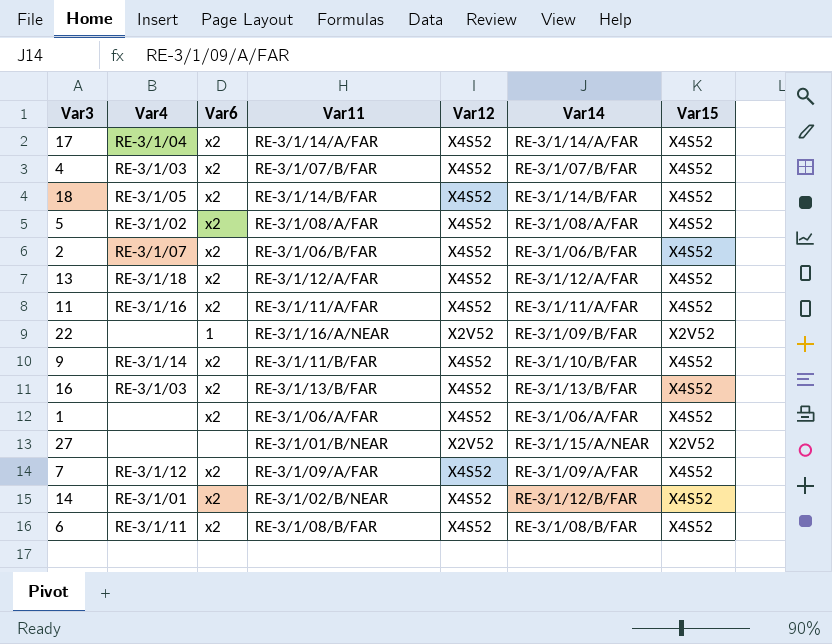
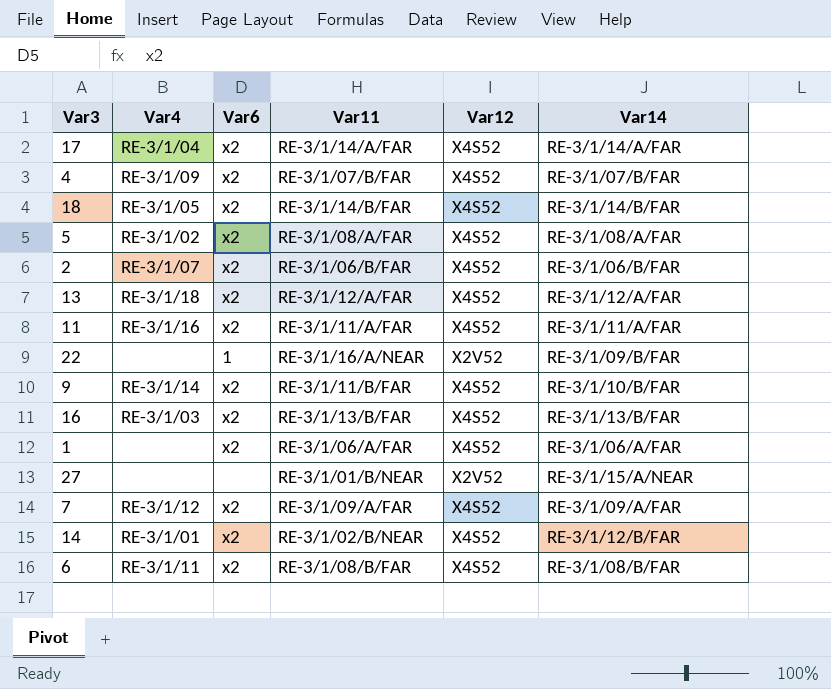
column Var15 | position: 7 -> none
4 | Var4: RE-3/1/03 -> RE-3/1/09

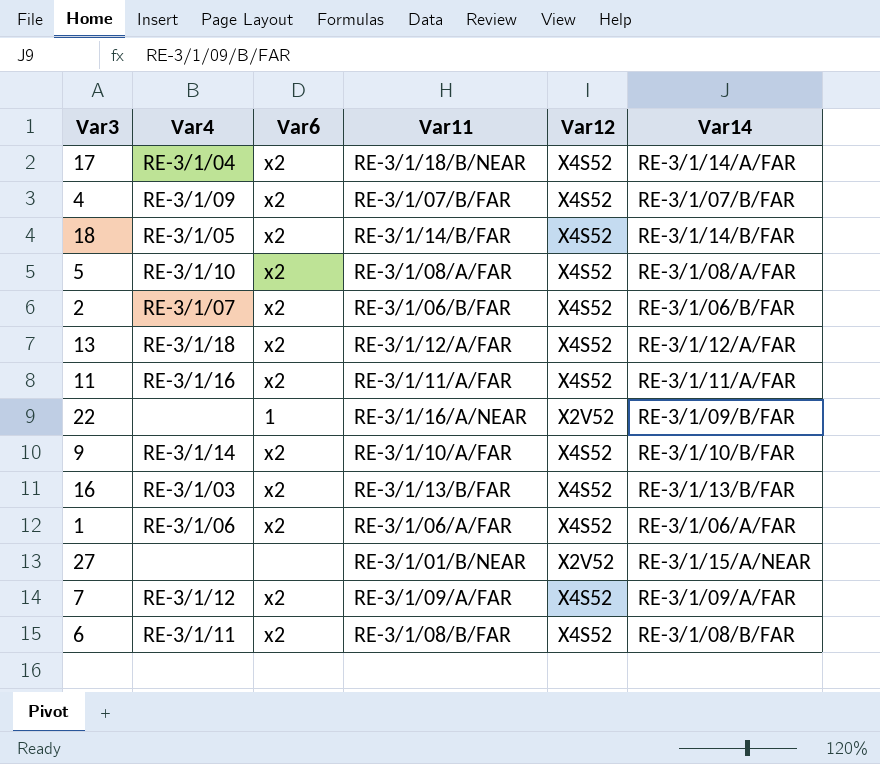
row 14: RE-3/1/01 | x2 | RE-3/1/02/B/NEAR | X4S52 | RE-3/1/12/B/FAR -> none
17 | Var11: RE-3/1/14/A/FAR -> RE-3/1/18/B/NEAR
5 | Var4: RE-3/1/02 -> RE-3/1/10
9 | Var11: RE-3/1/11/B/FAR -> RE-3/1/10/A/FAR
1 | Var4: none -> RE-3/1/06

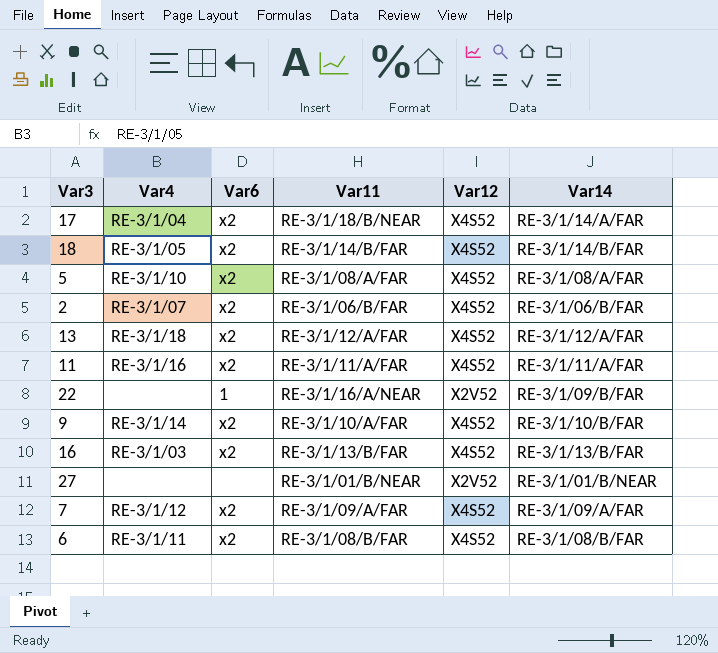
row 4: RE-3/1/09 | x2 | RE-3/1/07/B/FAR | X4S52 | RE-3/1/07/B/FAR -> none
row 1: RE-3/1/06 | x2 | RE-3/1/06/A/FAR | X4S52 | RE-3/1/06/A/FAR -> none
27 | Var14: RE-3/1/15/A/NEAR -> RE-3/1/01/B/NEAR

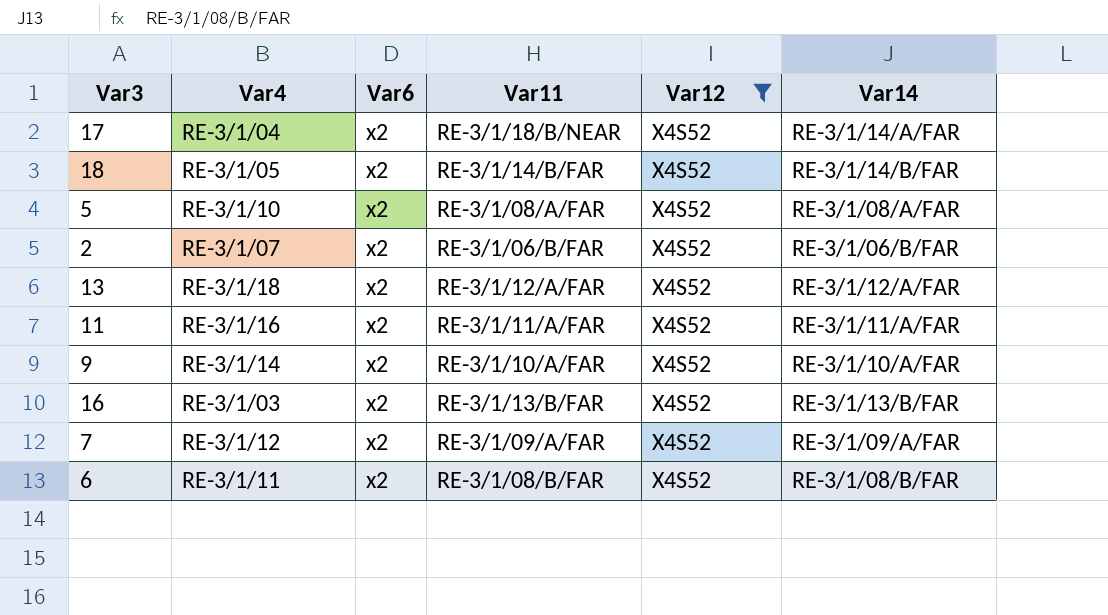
filter: none -> Var12 = X4S52
9 | Var14: RE-3/1/10/B/FAR -> RE-3/1/10/A/FAR

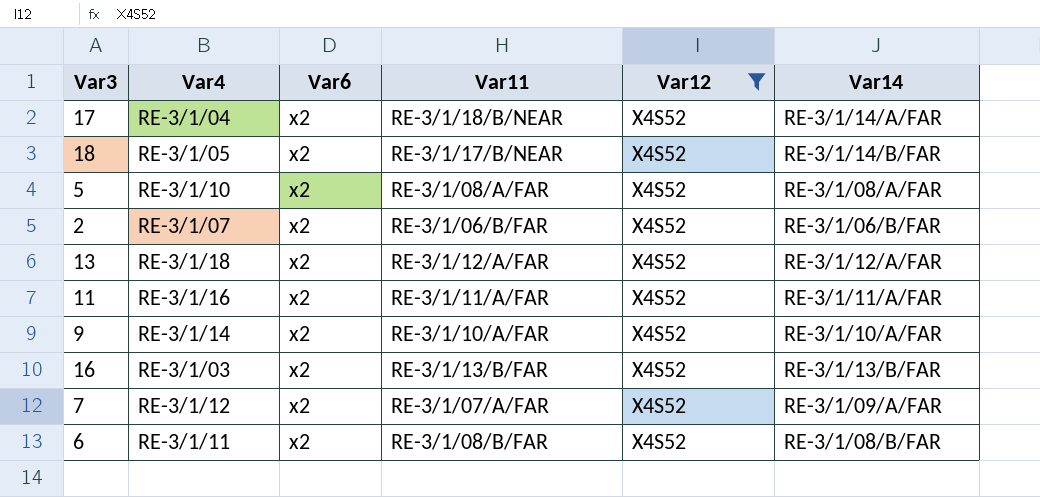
18 | Var11: RE-3/1/14/B/FAR -> RE-3/1/17/B/NEAR
7 | Var11: RE-3/1/09/A/FAR -> RE-3/1/07/A/FAR

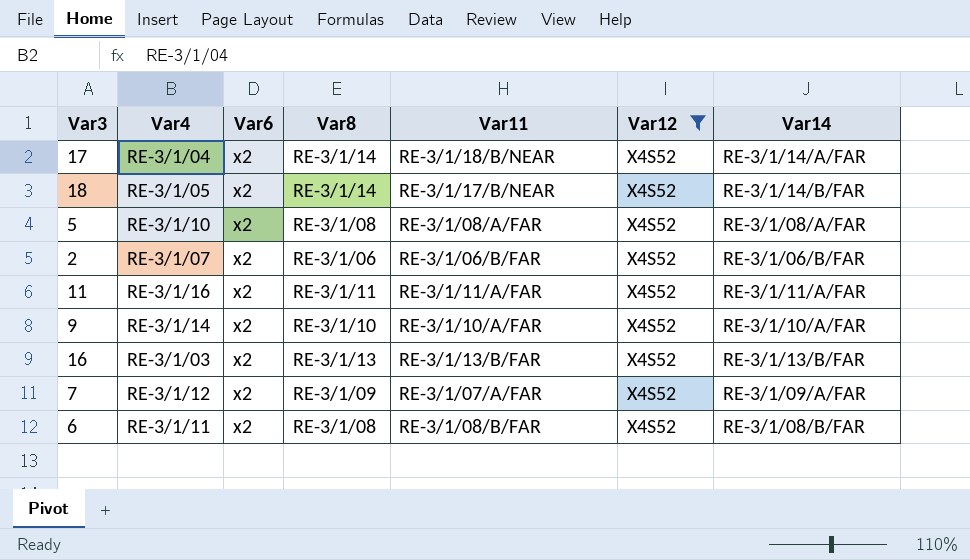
column Var8 | position: none -> 4
row 13: RE-3/1/18 | x2 | RE-3/1/12/A/FAR | X4S52 | RE-3/1/12/A/FAR -> none

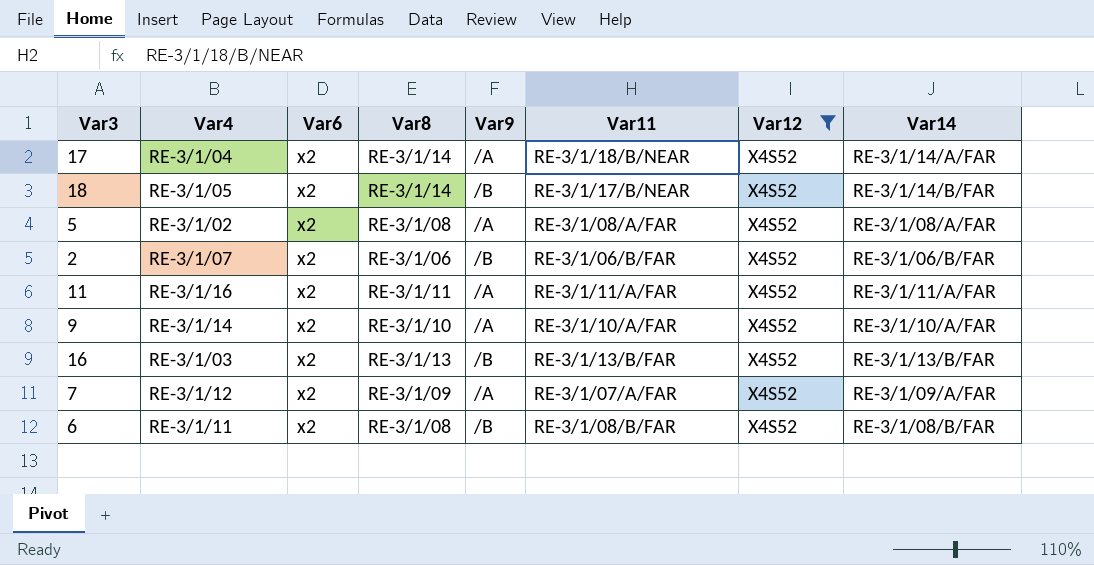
column Var9 | position: none -> 5
5 | Var4: RE-3/1/10 -> RE-3/1/02

